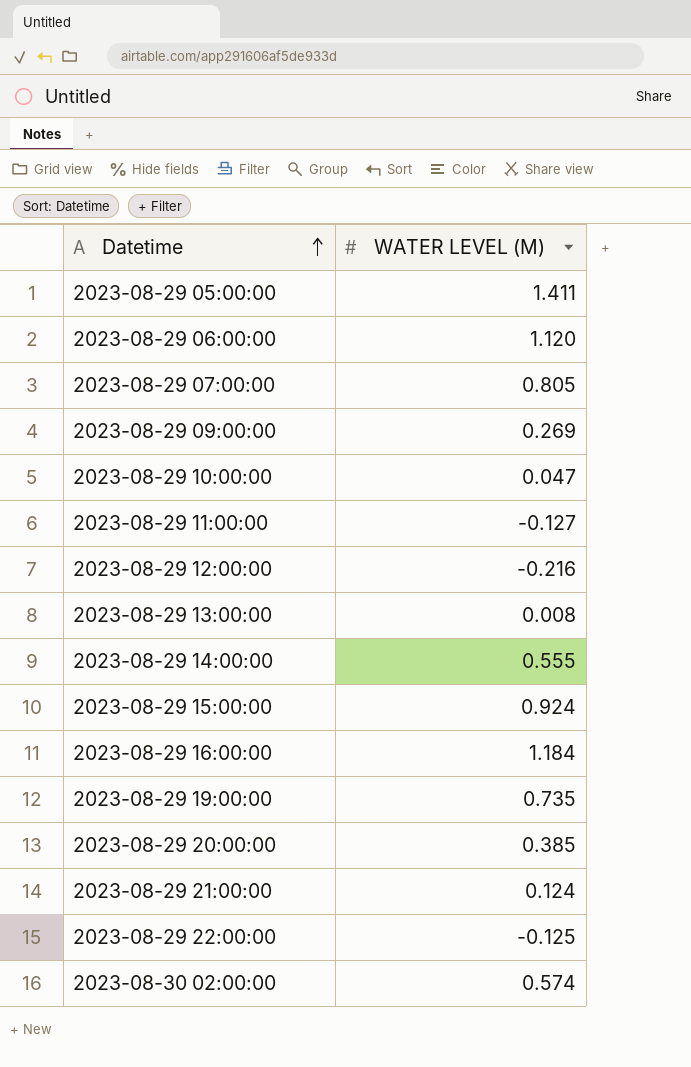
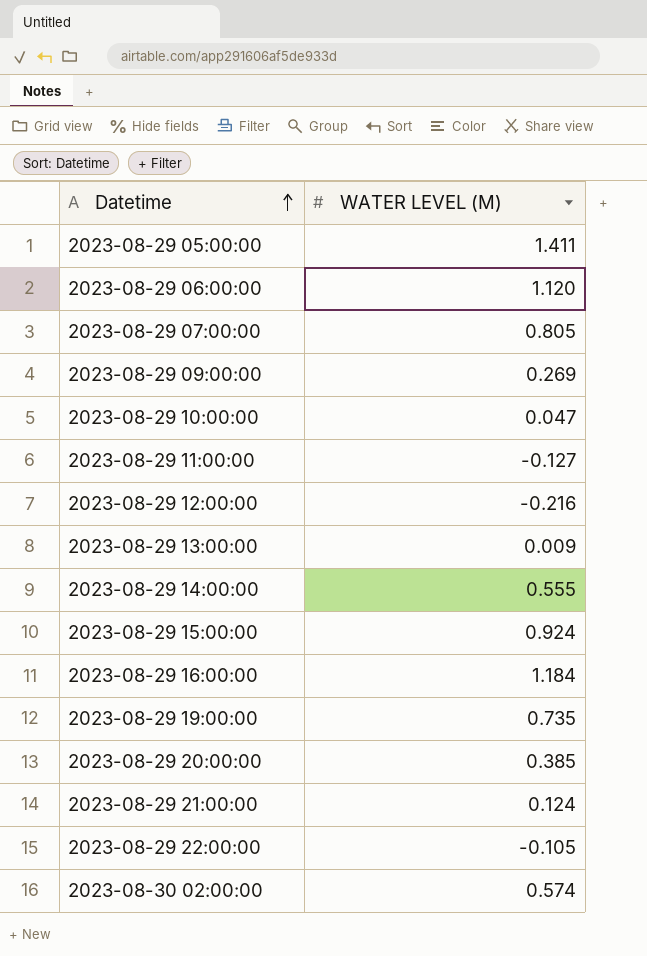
2023-08-29 13:00:00 | WATER LEVEL (M): 0.008 -> 0.009
2023-08-29 22:00:00 | WATER LEVEL (M): -0.125 -> -0.105

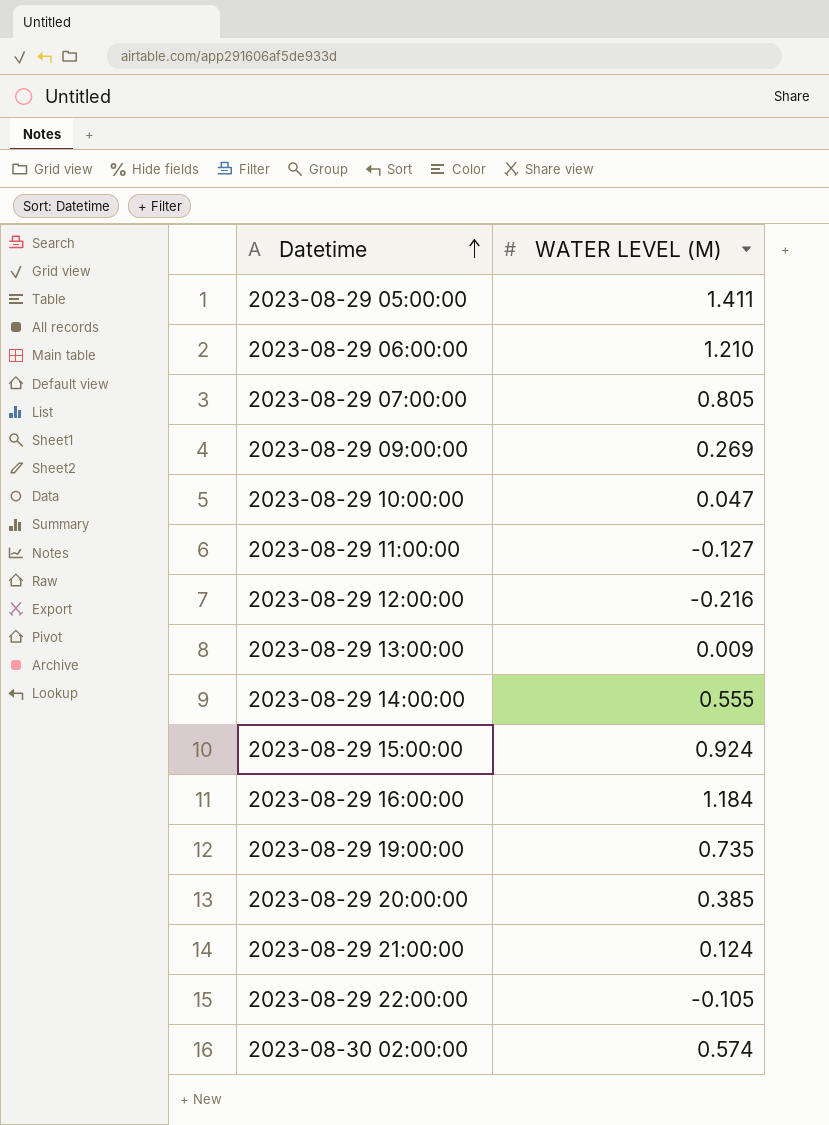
2023-08-29 06:00:00 | WATER LEVEL (M): 1.120 -> 1.210

